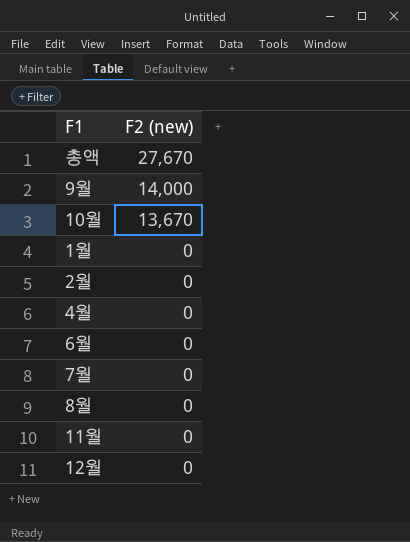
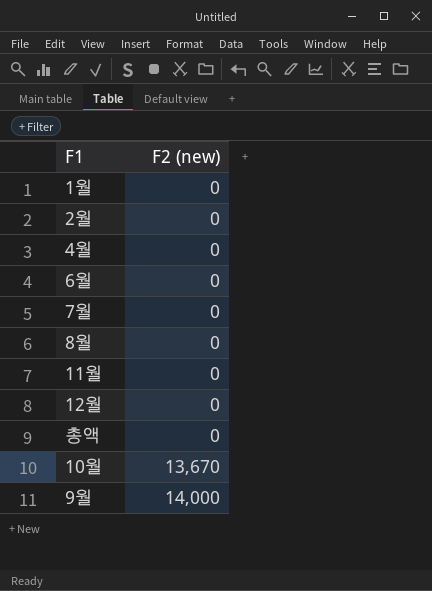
row order: F2 (new) descending -> F2 (new) ascending
총액 | F2 (new): 27,670 -> 0

